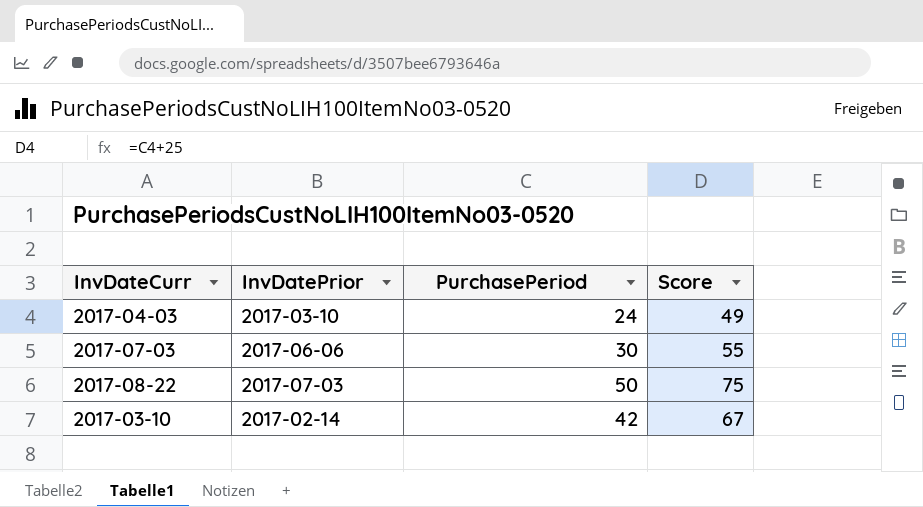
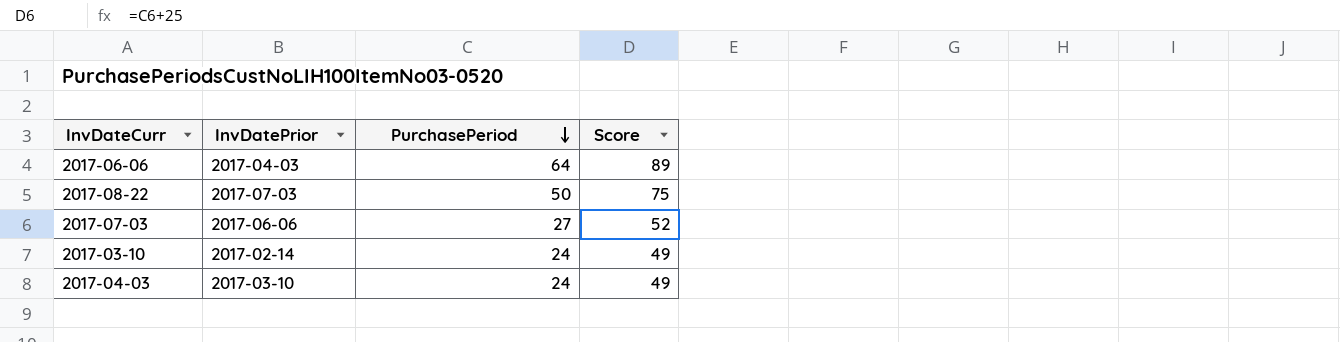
row order: none -> PurchasePeriod descending
row 2017-06-06: none -> 2017-04-03 | 64 | 89
2017-07-03 | PurchasePeriod: 30 -> 27
2017-07-03 | Score: 55 -> 52
2017-03-10 | PurchasePeriod: 42 -> 24
2017-03-10 | Score: 67 -> 49

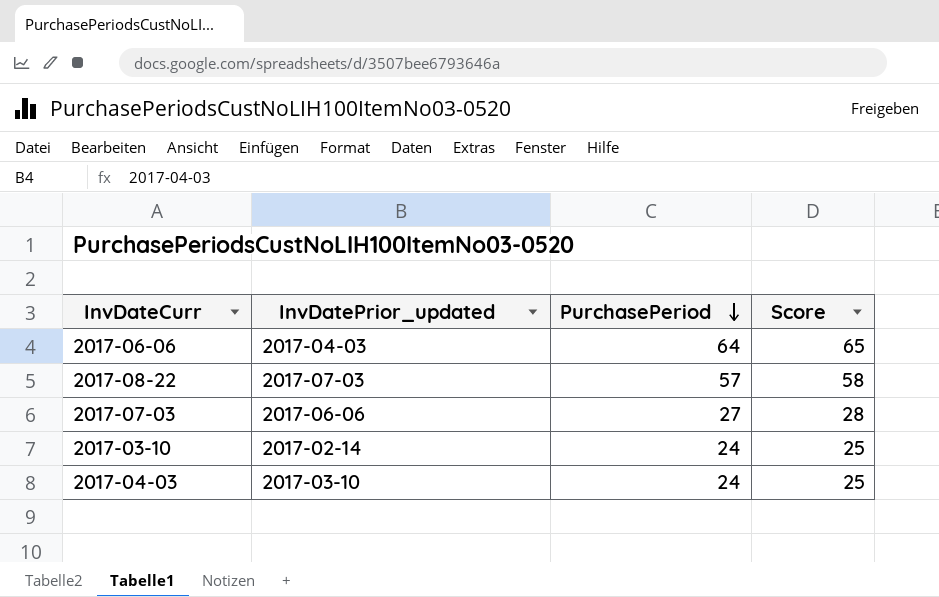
column name: InvDatePrior -> InvDatePrior_updated
column Score | formula: [PurchasePeriod] + 25 -> [PurchasePeriod] + 1
2017-08-22 | PurchasePeriod: 50 -> 57

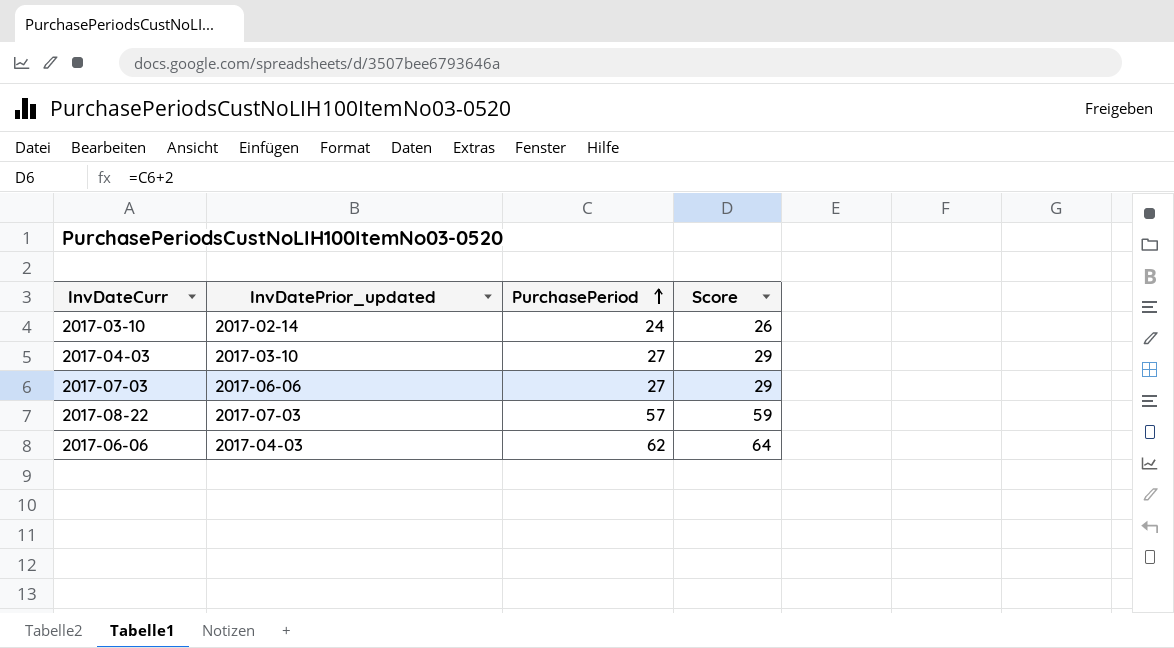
row order: PurchasePeriod descending -> PurchasePeriod ascending
column Score | formula: [PurchasePeriod] + 1 -> [PurchasePeriod] + 2
2017-04-03 | PurchasePeriod: 24 -> 27
2017-06-06 | PurchasePeriod: 64 -> 62

